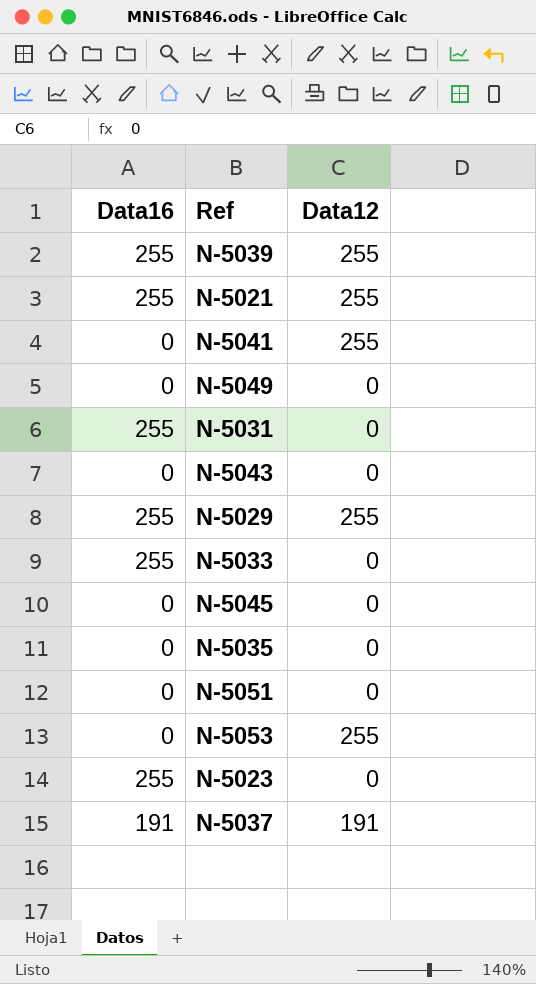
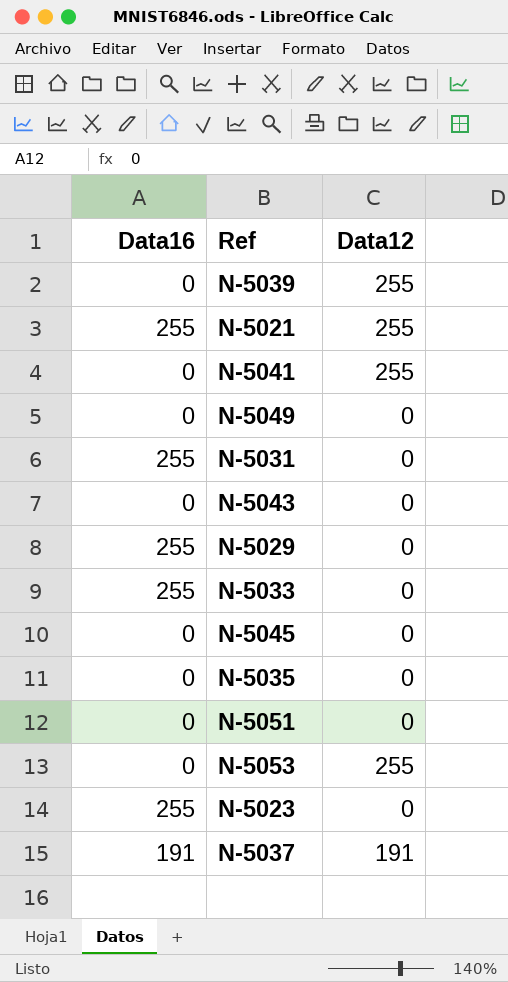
N-5039 | Data16: 255 -> 0
N-5029 | Data12: 255 -> 0

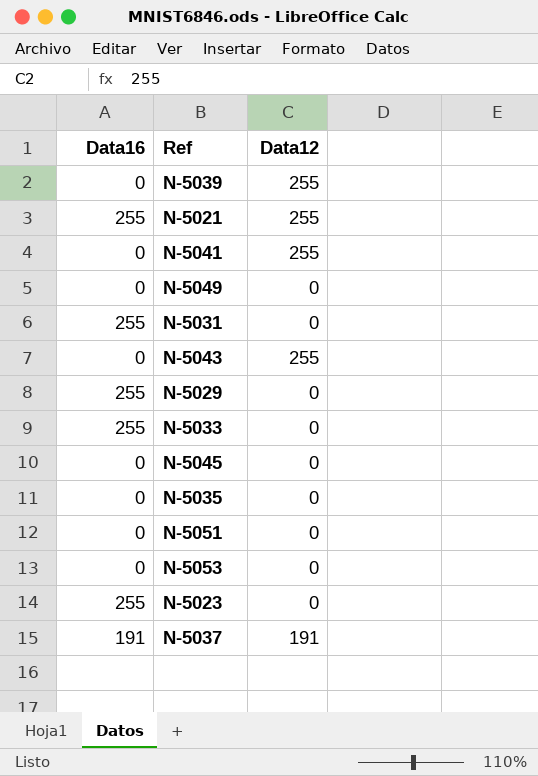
N-5043 | Data12: 0 -> 255
N-5053 | Data12: 255 -> 0

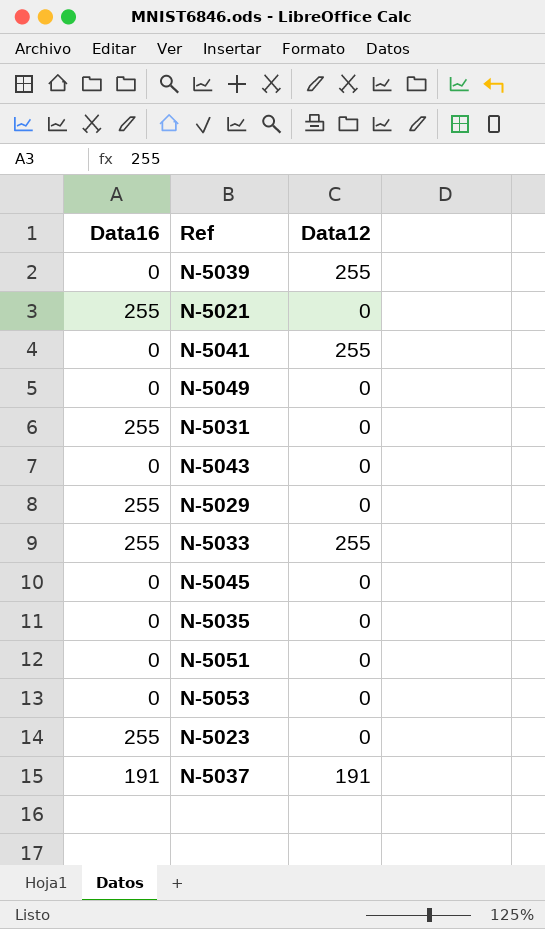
N-5021 | Data12: 255 -> 0
N-5043 | Data12: 255 -> 0
N-5033 | Data12: 0 -> 255

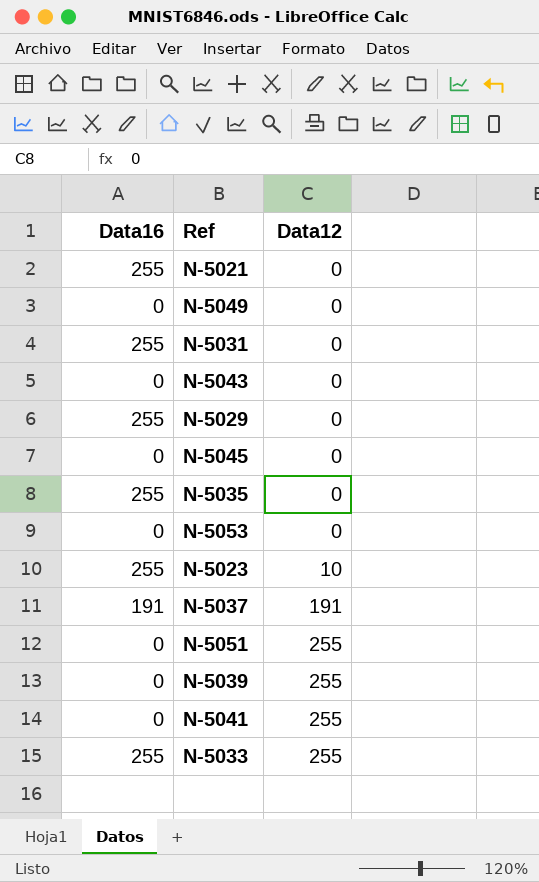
row order: none -> Data12 ascending
N-5035 | Data16: 0 -> 255
N-5023 | Data12: 0 -> 10
N-5051 | Data12: 0 -> 255

